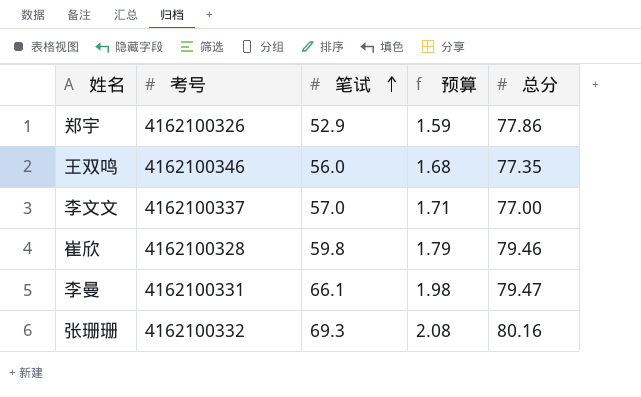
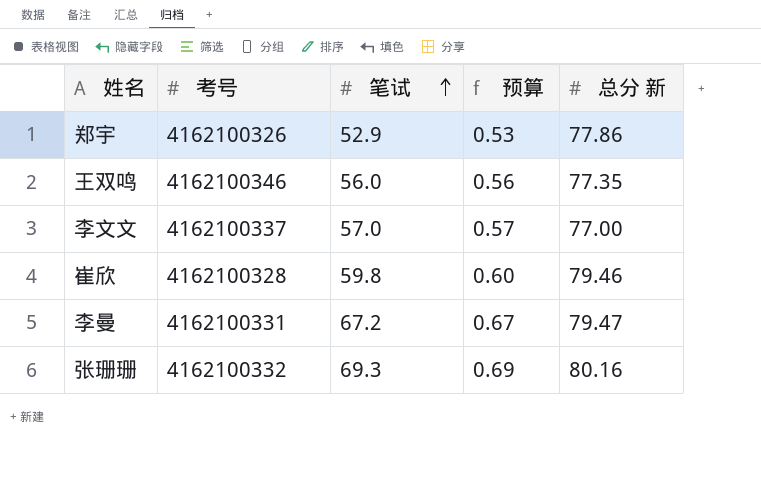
column 预算 | formula: [笔试] * 0.03 -> [笔试] * 0.01
column name: 总分 -> 总分 新
李曼 | 笔试: 66.1 -> 67.2

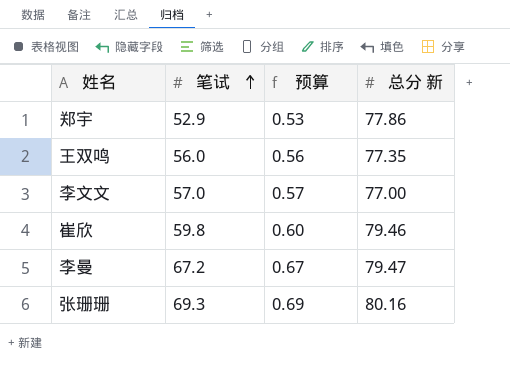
column 考号 | position: 2 -> none

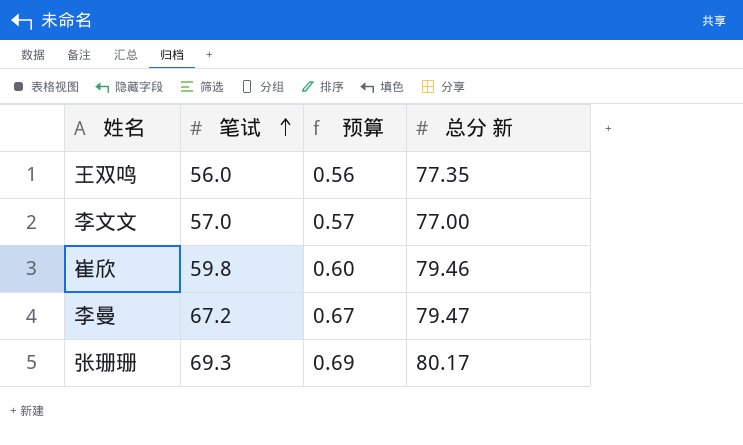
row 郑宇: 52.9 | 0.53 | 77.86 -> none
张珊珊 | 总分 新: 80.16 -> 80.17

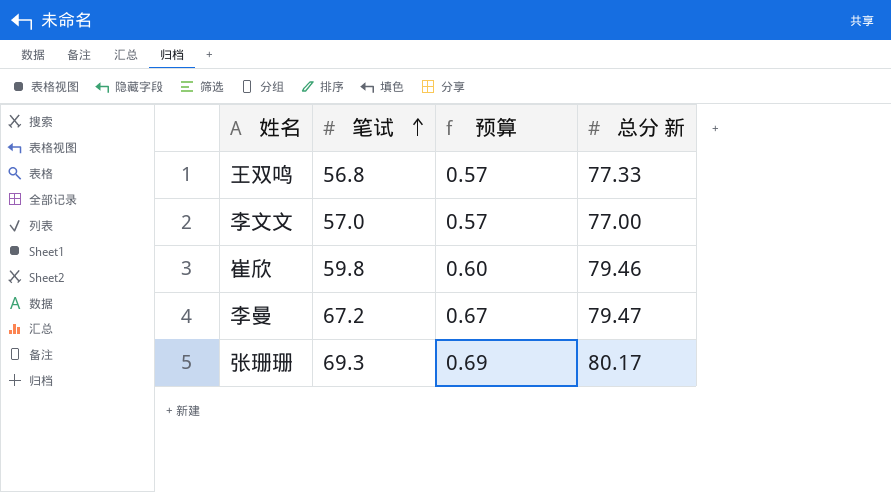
王双鸣 | 笔试: 56.0 -> 56.8
王双鸣 | 预算: 0.56 -> 0.57
王双鸣 | 总分 新: 77.35 -> 77.33

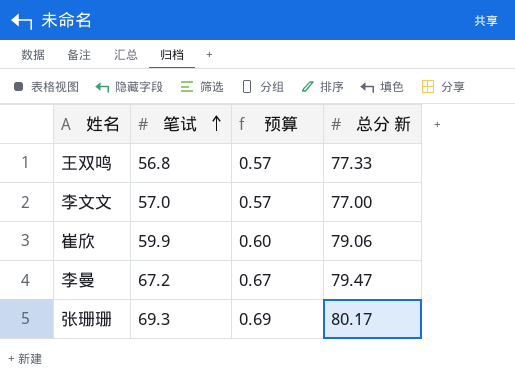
崔欣 | 笔试: 59.8 -> 59.9
崔欣 | 总分 新: 79.46 -> 79.06

